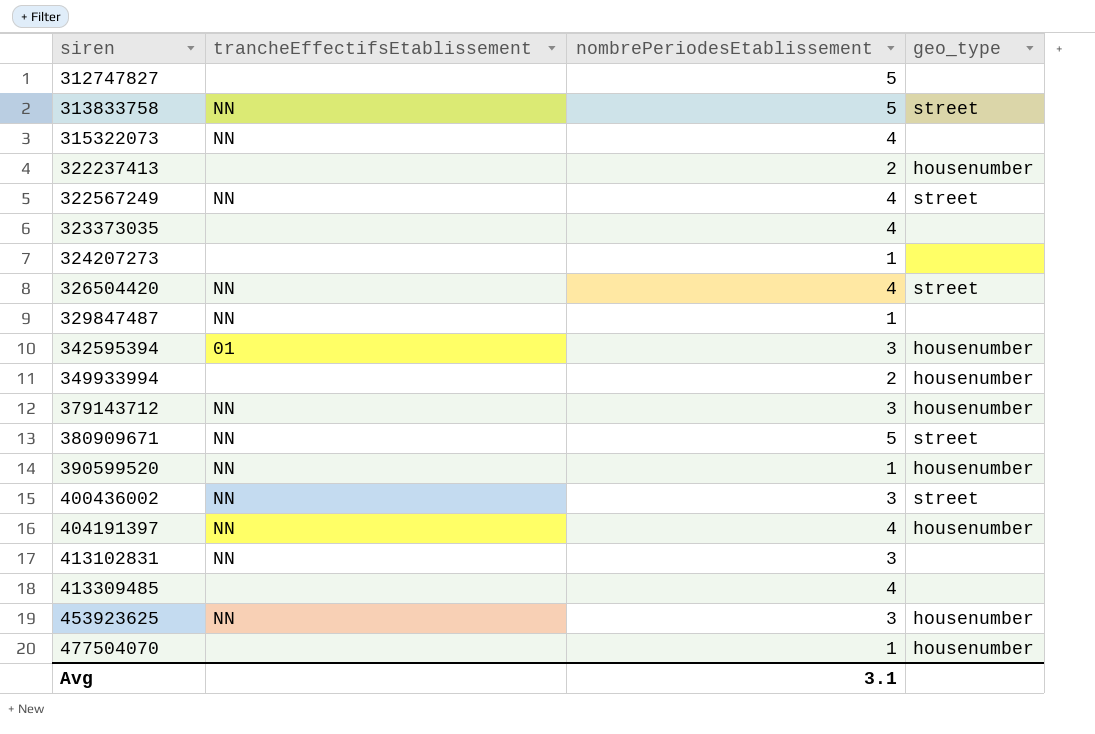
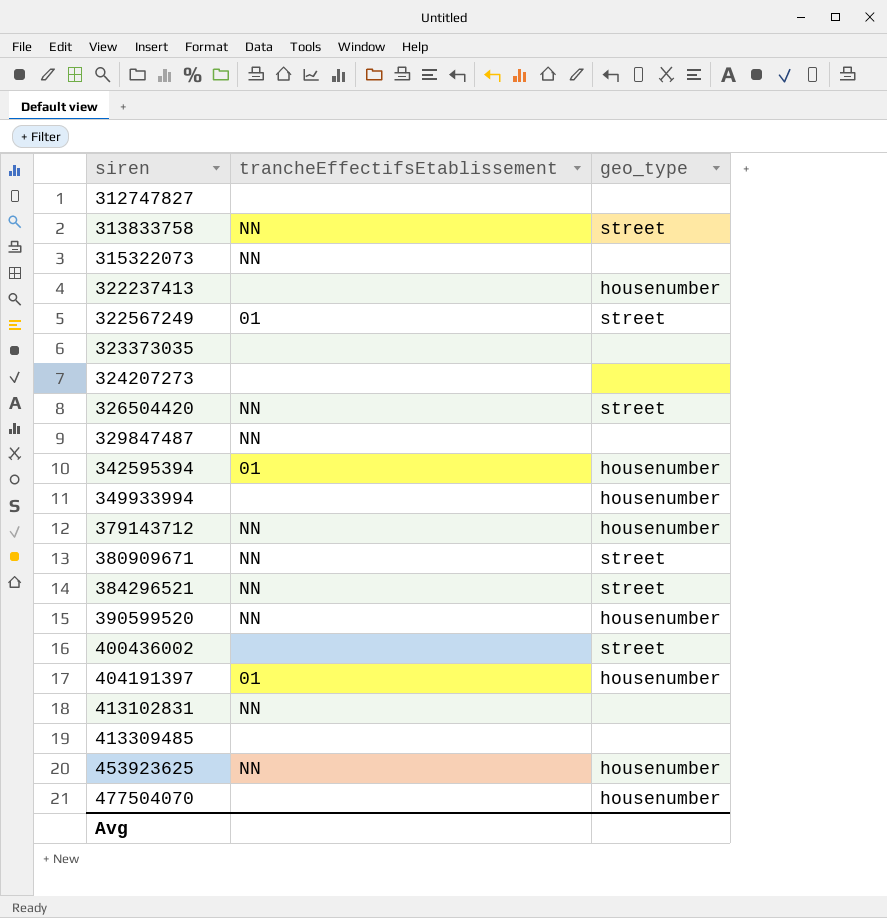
column nombrePeriodesEtablissement | position: 3 -> none
322567249 | trancheEffectifsEtablissement: NN -> 01
row 384296521: none -> NN | street
400436002 | trancheEffectifsEtablissement: NN -> none
404191397 | trancheEffectifsEtablissement: NN -> 01

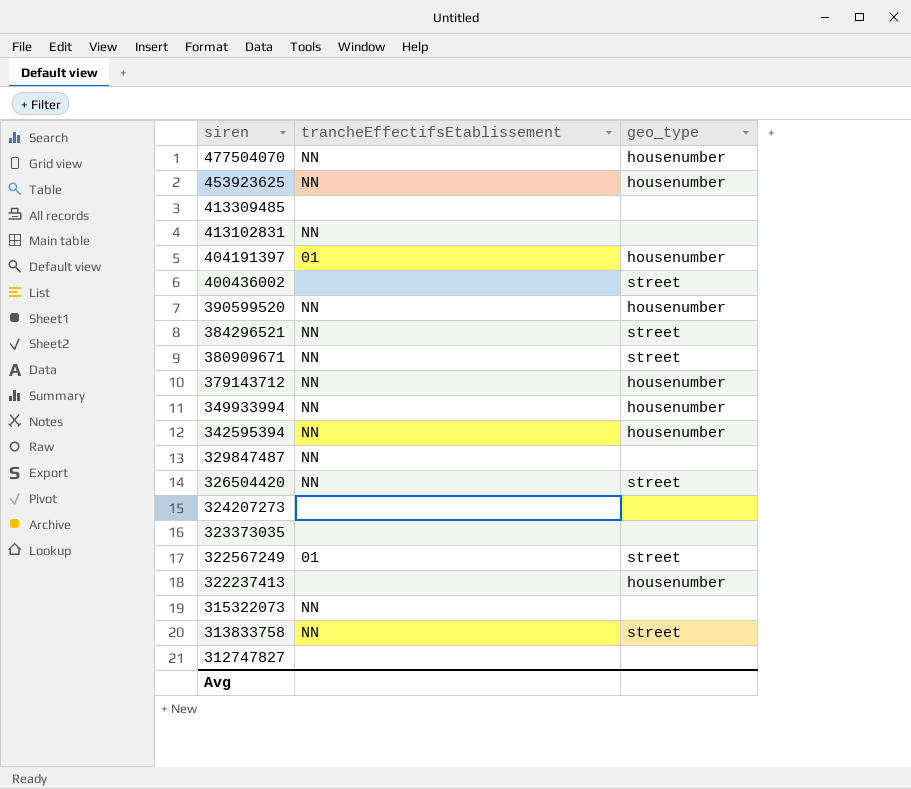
row order: siren ascending -> siren descending
477504070 | trancheEffectifsEtablissement: none -> NN
349933994 | trancheEffectifsEtablissement: none -> NN
342595394 | trancheEffectifsEtablissement: 01 -> NN

